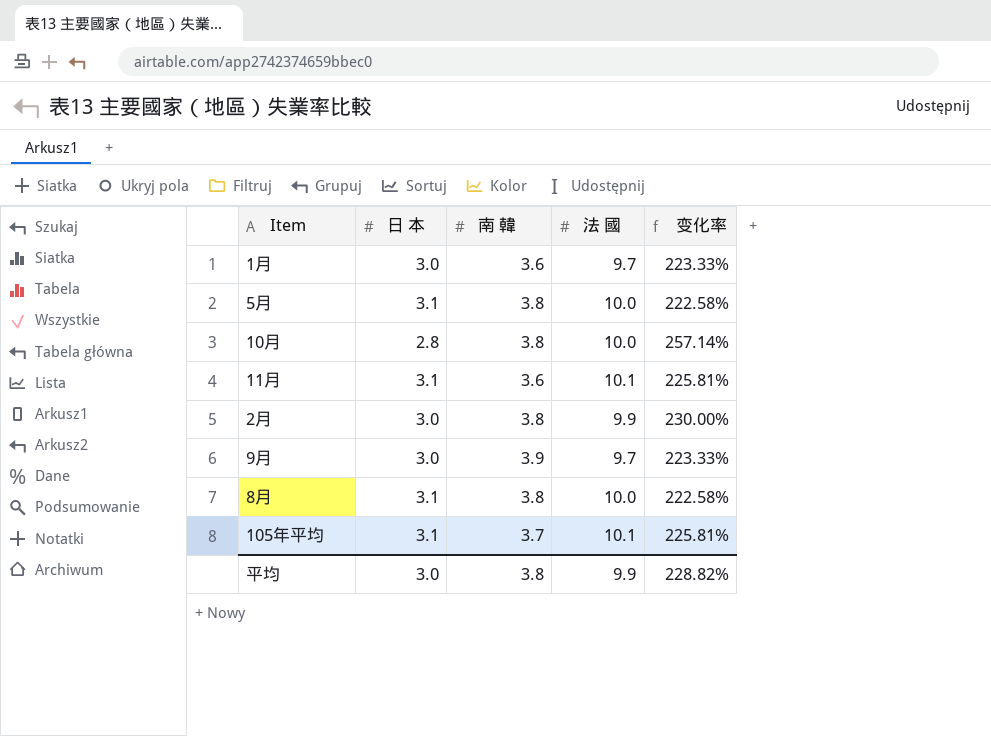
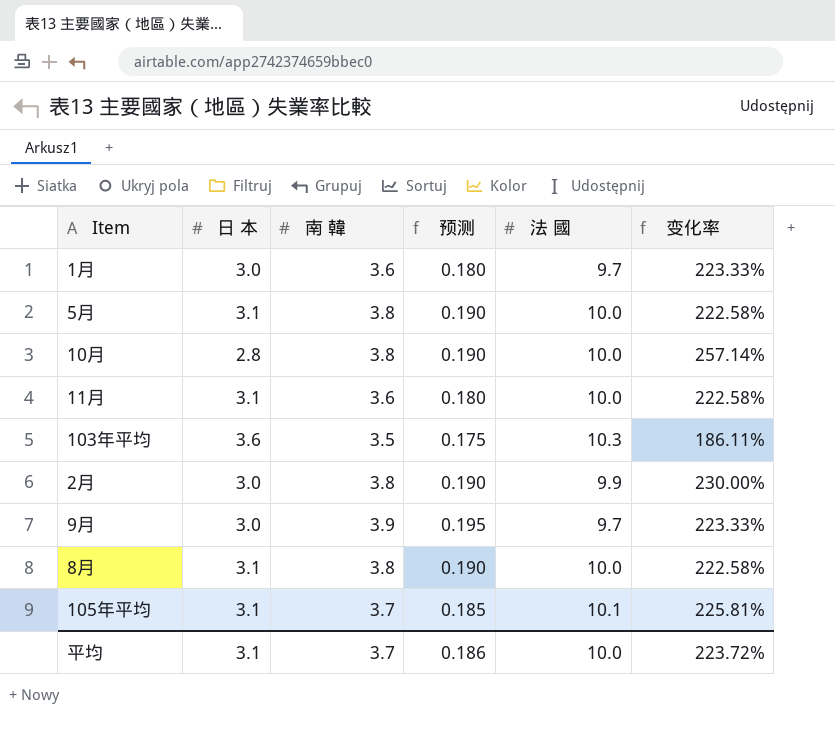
column 预测 | formula: none -> [南 韓] * 0.05
11月 | 法 國: 10.1 -> 10.0
11月 | 变化率: 225.81% -> 222.58%
row 103年平均: none -> 3.6 | 3.5 | 0.175 | 10.3 | 186.11%
平均 | 日 本: 3.0 -> 3.1
平均 | 南 韓: 3.8 -> 3.7
平均 | 法 國: 9.9 -> 10.0
平均 | 变化率: 228.82% -> 223.72%

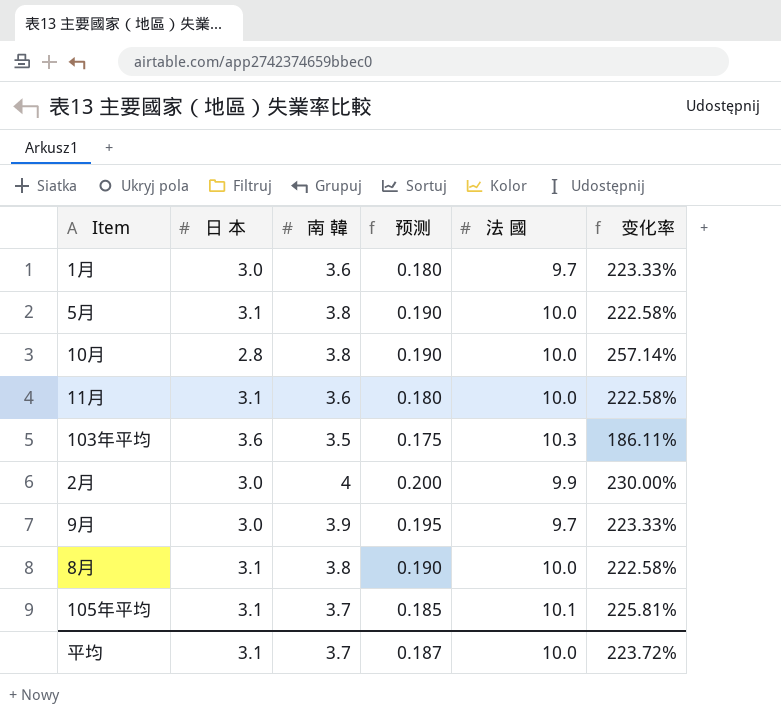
2月 | 南 韓: 3.8 -> 4
2月 | 预测: 0.190 -> 0.200
平均 | 预测: 0.186 -> 0.187

